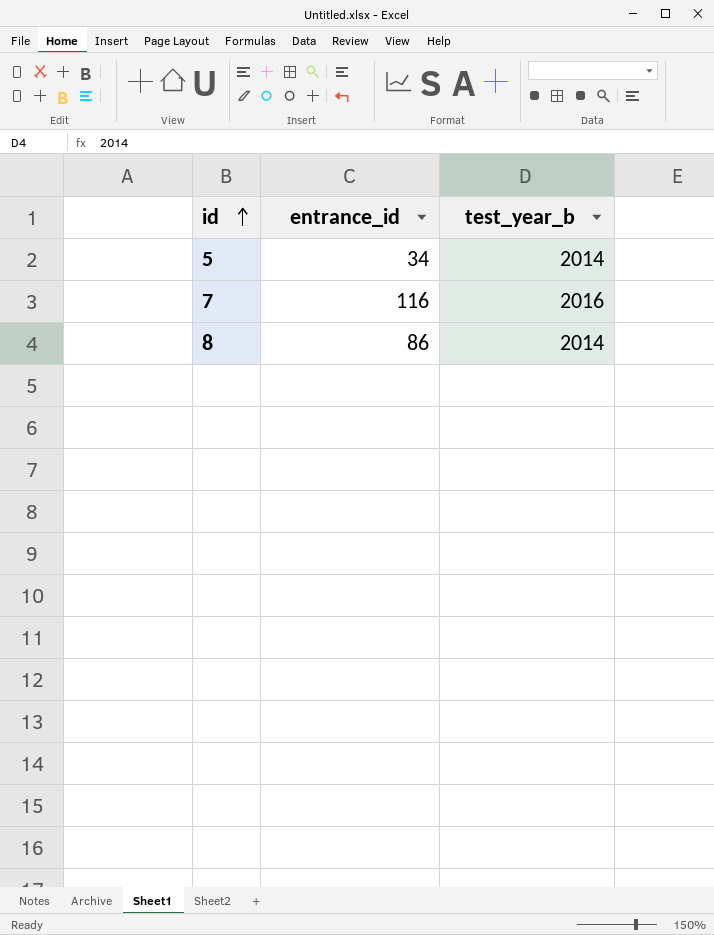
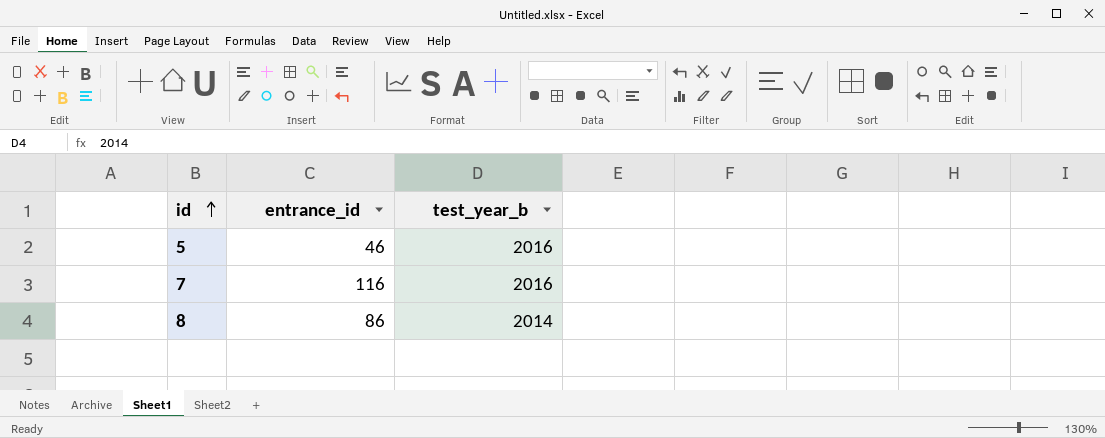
5 | entrance_id: 34 -> 46
5 | test_year_b: 2014 -> 2016

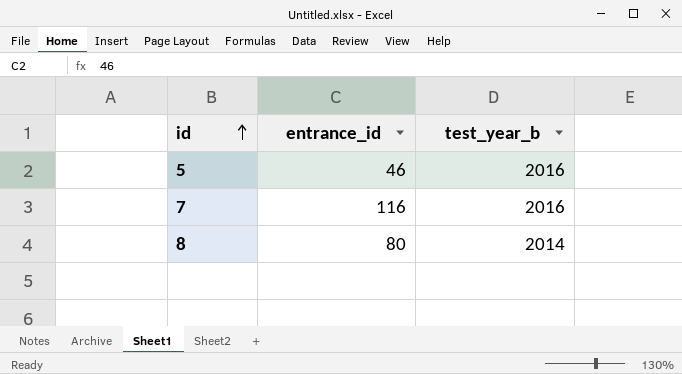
8 | entrance_id: 86 -> 80

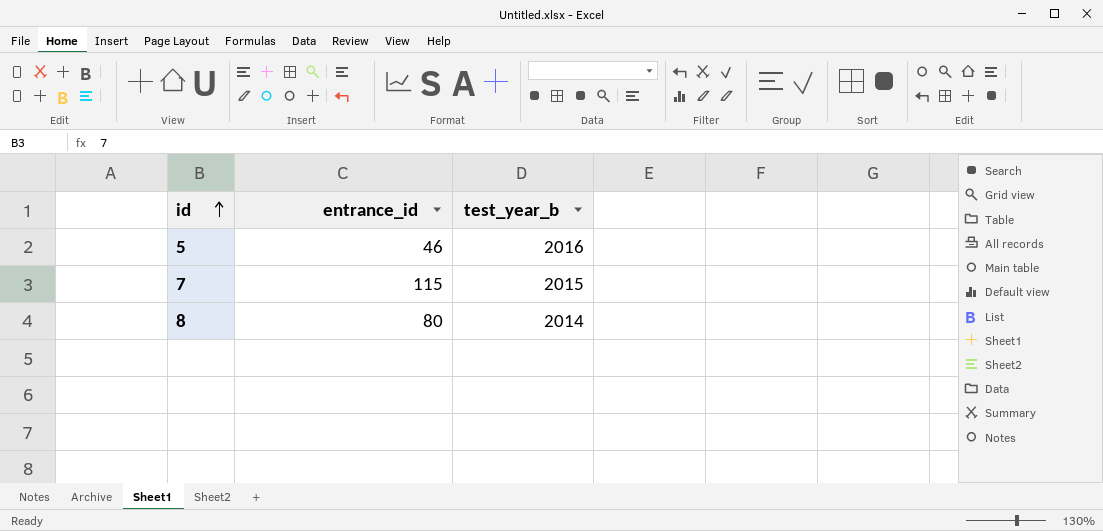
7 | entrance_id: 116 -> 115
7 | test_year_b: 2016 -> 2015

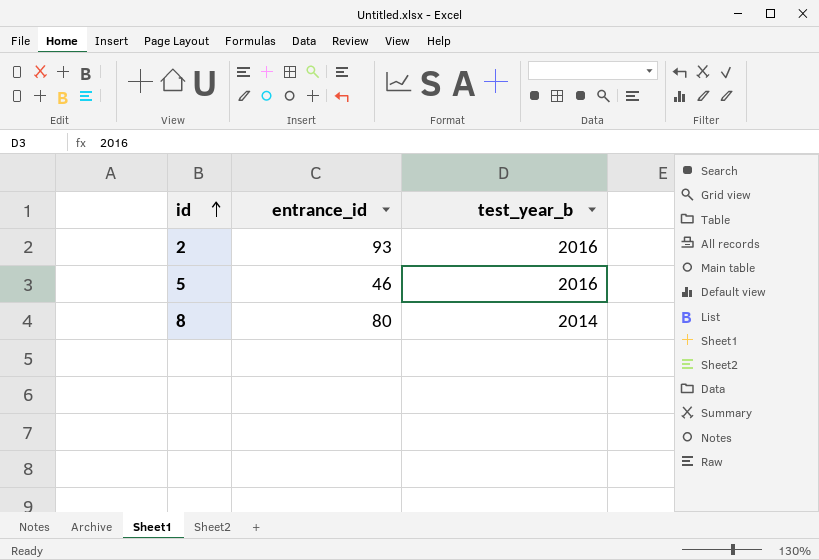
row 7: 115 | 2015 -> none
row 2: none -> 93 | 2016

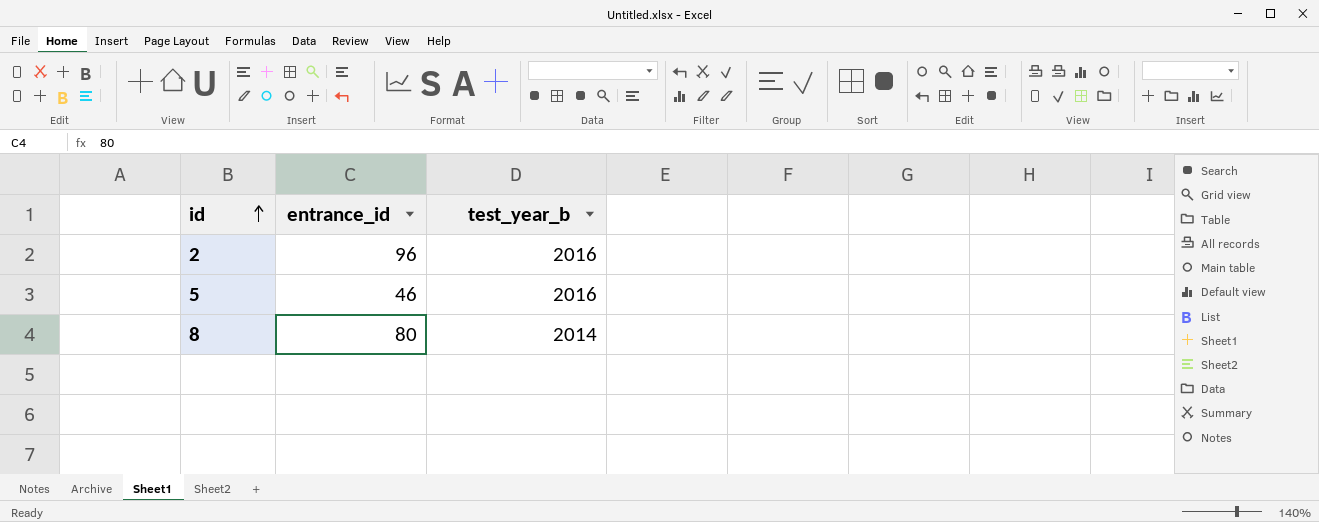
2 | entrance_id: 93 -> 96

